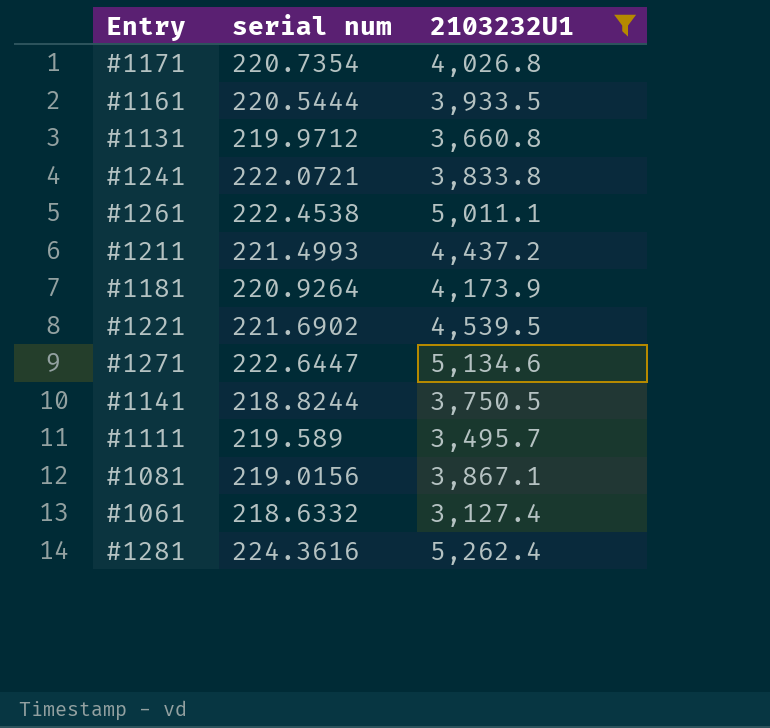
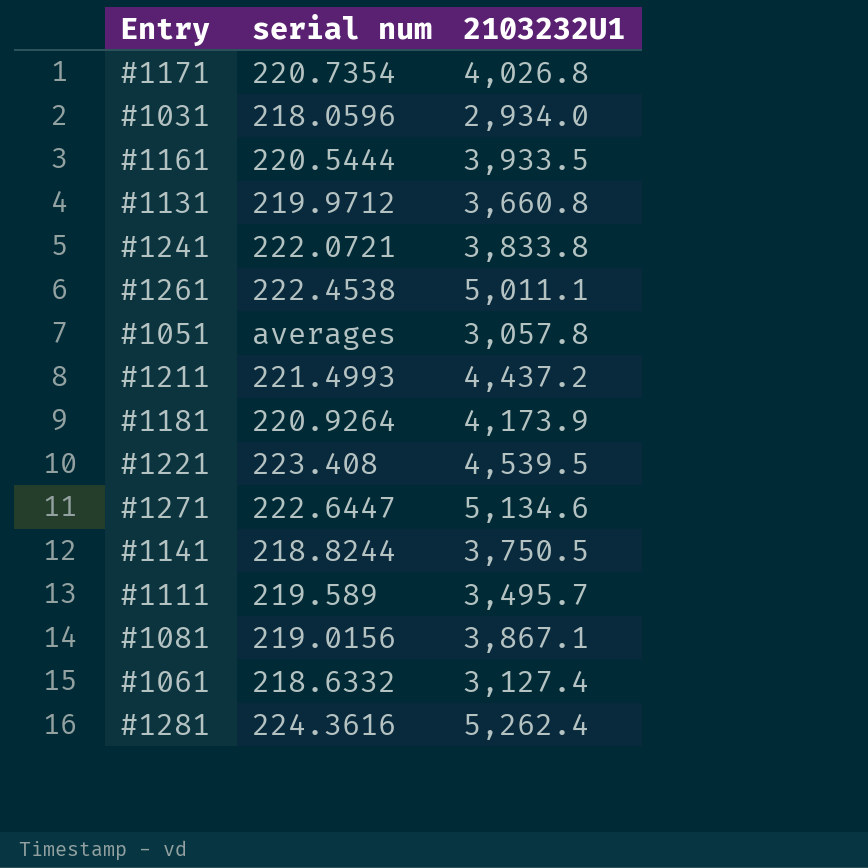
filter: 2103232U1 >= 3,127.4 -> none
#1221 | serial num: 221.6902 -> 223.408

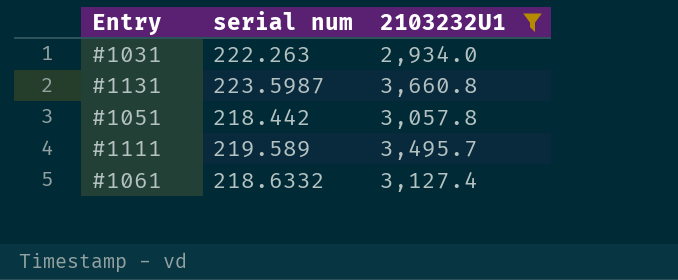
filter: none -> 2103232U1 <= 3,660.8
#1031 | serial num: 218.0596 -> 222.263
#1131 | serial num: 219.9712 -> 223.5987
#1051 | serial num: averages -> 218.442

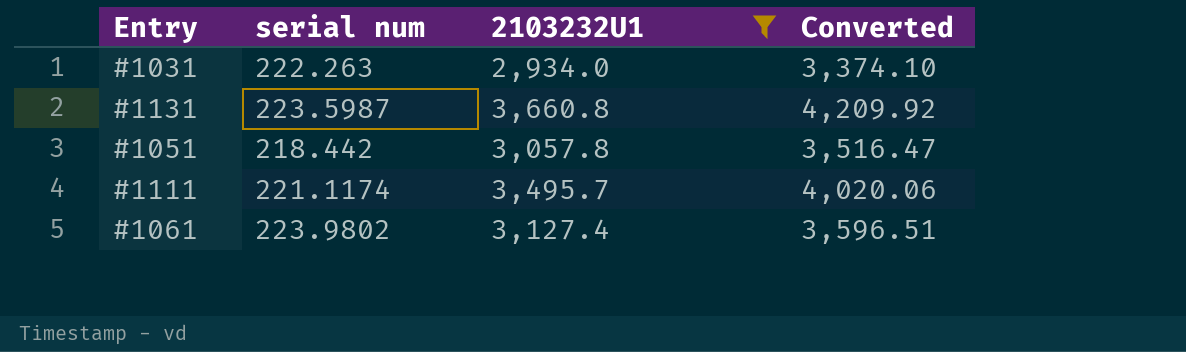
column Converted | formula: none -> [2103232U1] * 1.15
#1111 | serial num: 219.589 -> 221.1174
#1061 | serial num: 218.6332 -> 223.9802

